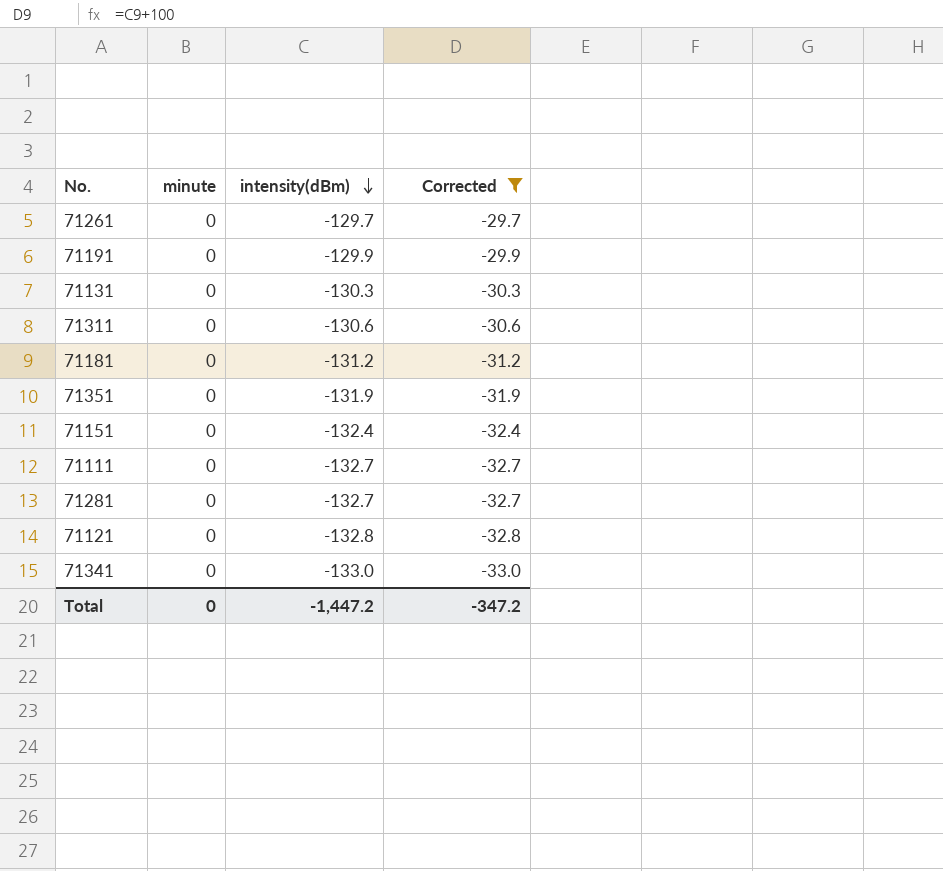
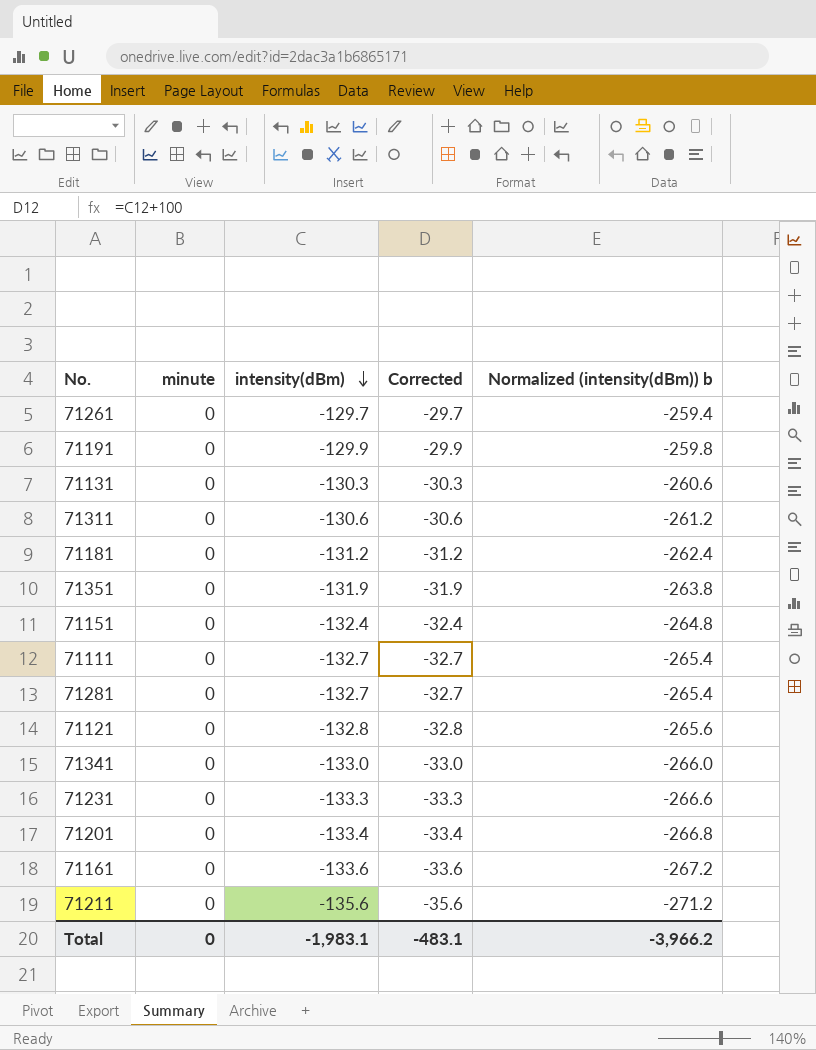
filter: Corrected >= -33.0 -> none
column Normalized (intensity(dBm)) b | formula: none -> [intensity(dBm)] * 2
Total | intensity(dBm): -1,447.2 -> -1,983.1
Total | Corrected: -347.2 -> -483.1

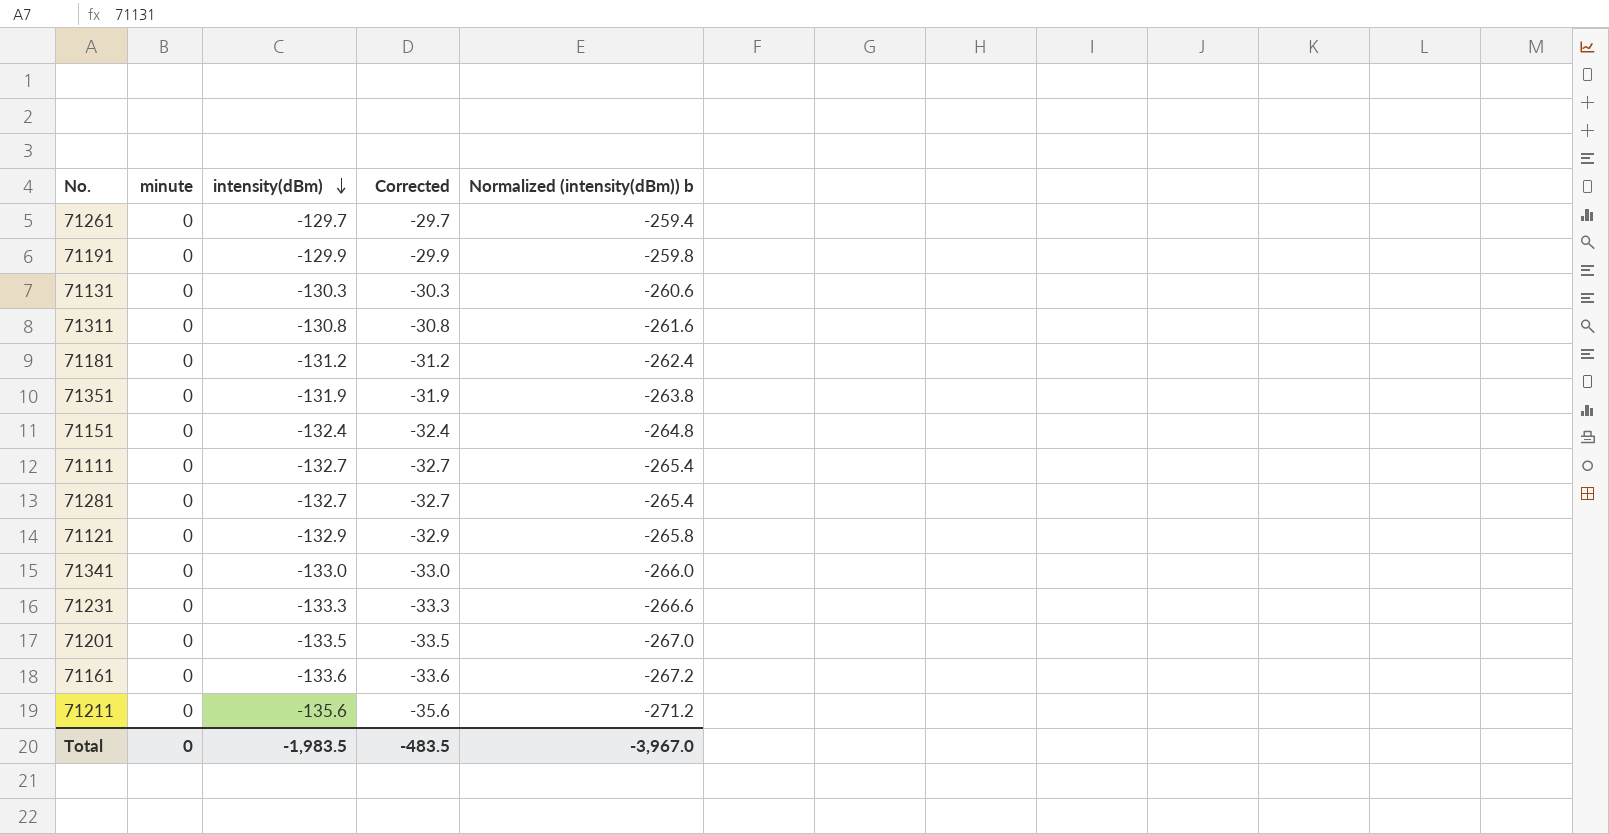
71311 | intensity(dBm): -130.6 -> -130.8
71311 | Corrected: -30.6 -> -30.8
71311 | Normalized (intensity(dBm)) b: -261.2 -> -261.6
71121 | intensity(dBm): -132.8 -> -132.9
71121 | Corrected: -32.8 -> -32.9
71121 | Normalized (intensity(dBm)) b: -265.6 -> -265.8
71201 | intensity(dBm): -133.4 -> -133.5
71201 | Corrected: -33.4 -> -33.5
71201 | Normalized (intensity(dBm)) b: -266.8 -> -267.0
Total | intensity(dBm): -1,983.1 -> -1,983.5
Total | Corrected: -483.1 -> -483.5
Total | Normalized (intensity(dBm)) b: -3,966.2 -> -3,967.0

